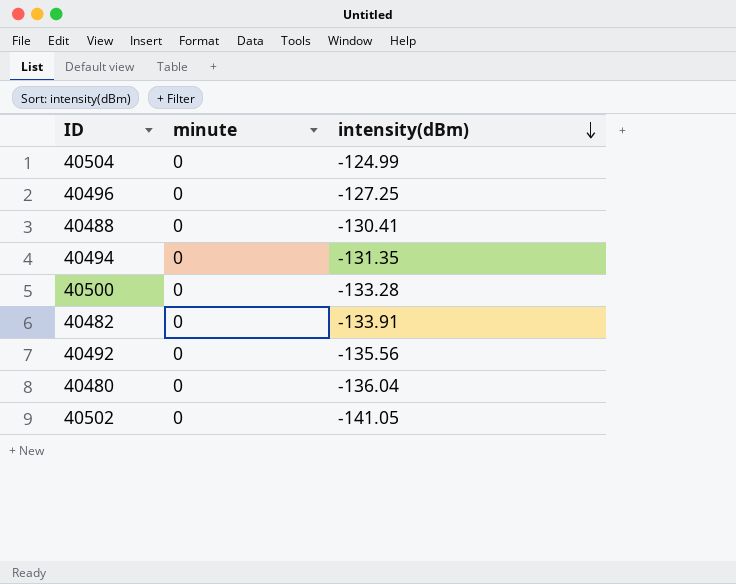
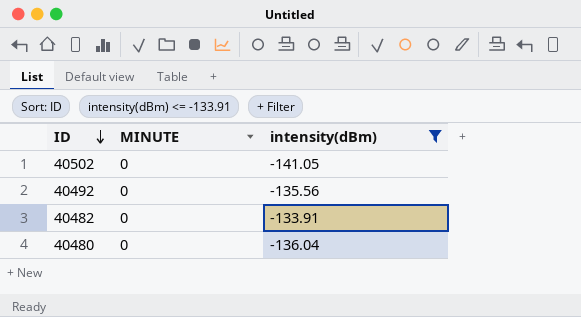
filter: none -> intensity(dBm) <= -133.91
row order: intensity(dBm) descending -> ID descending
column name: minute -> MINUTE

